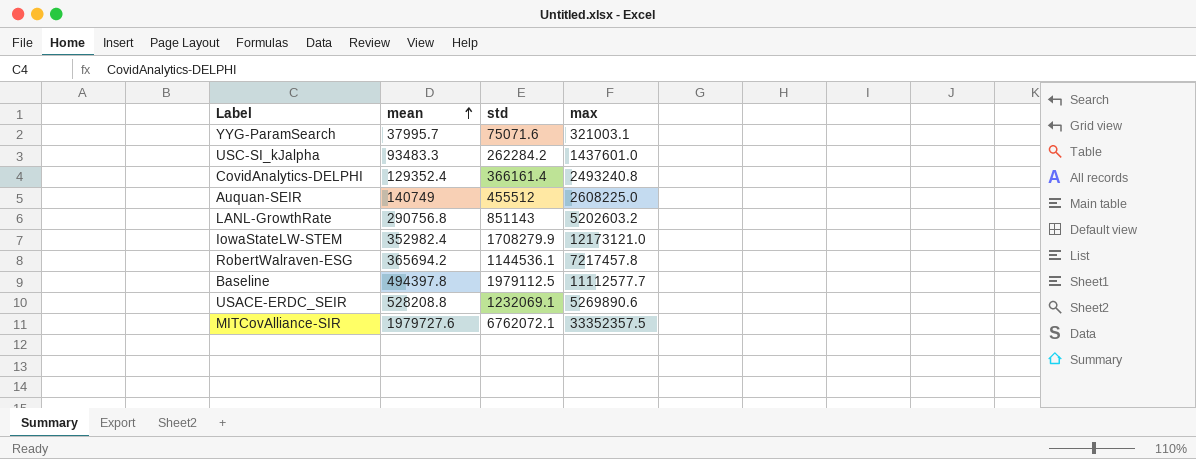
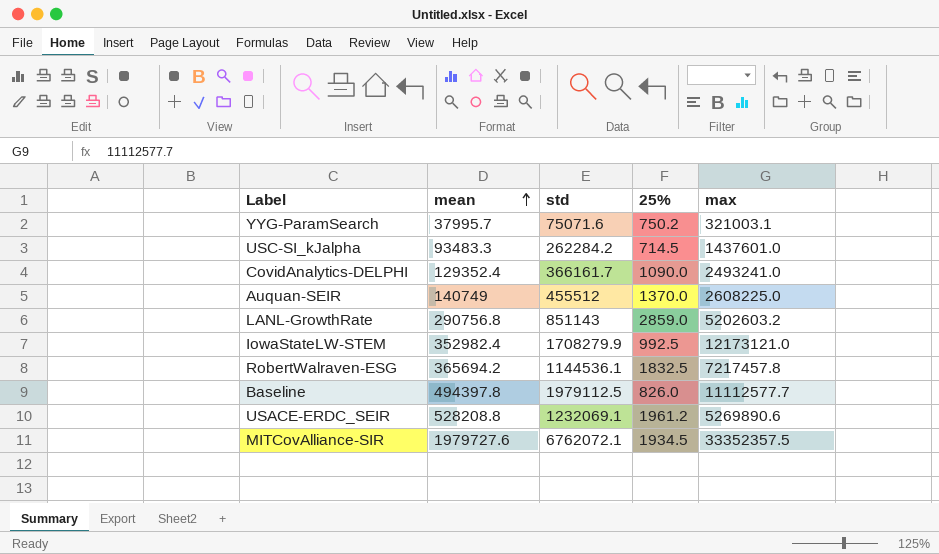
column 25% | position: none -> 4
CovidAnalytics-DELPHI | std: 366161.4 -> 366161.7
CovidAnalytics-DELPHI | max: 2493240.8 -> 2493241.0

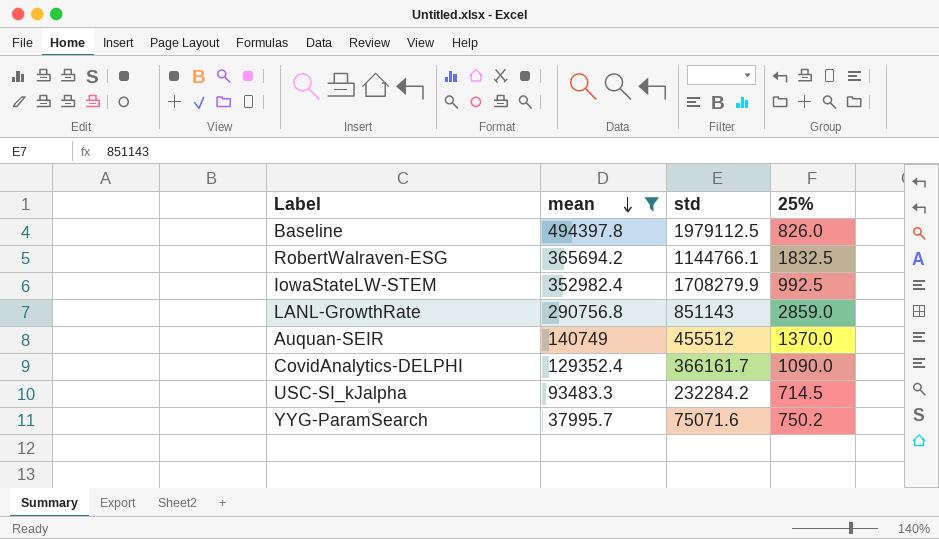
filter: none -> mean <= 494397.8
row order: mean ascending -> mean descending
column max | position: 5 -> none
RobertWalraven-ESG | std: 1144536.1 -> 1144766.1
USC-SI_kJalpha | std: 262284.2 -> 232284.2

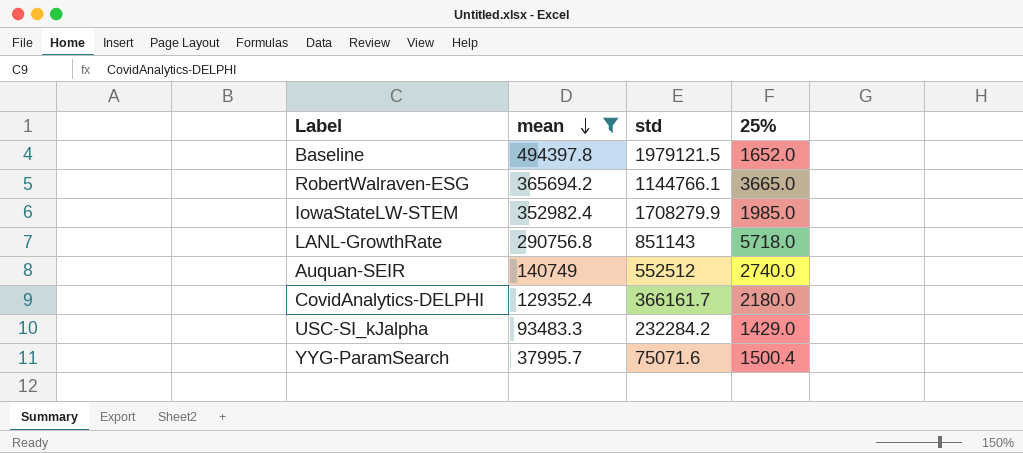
Baseline | std: 1979112.5 -> 1979121.5
Baseline | 25%: 826.0 -> 1652.0
RobertWalraven-ESG | 25%: 1832.5 -> 3665.0
IowaStateLW-STEM | 25%: 992.5 -> 1985.0
LANL-GrowthRate | 25%: 2859.0 -> 5718.0
Auquan-SEIR | std: 455512 -> 552512
Auquan-SEIR | 25%: 1370.0 -> 2740.0
CovidAnalytics-DELPHI | 25%: 1090.0 -> 2180.0
USC-SI_kJalpha | 25%: 714.5 -> 1429.0
YYG-ParamSearch | 25%: 750.2 -> 1500.4

